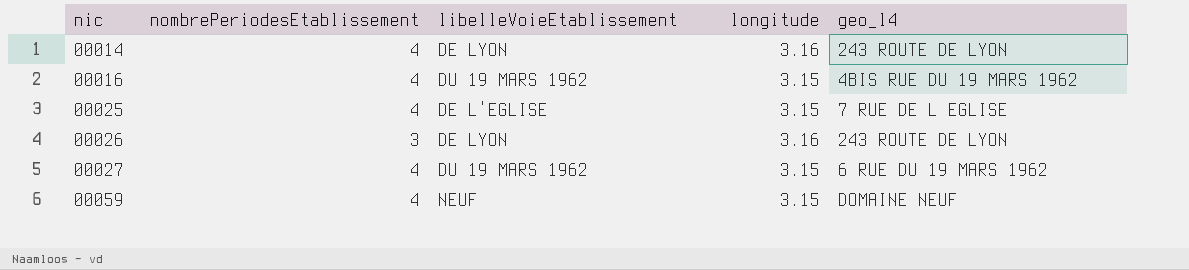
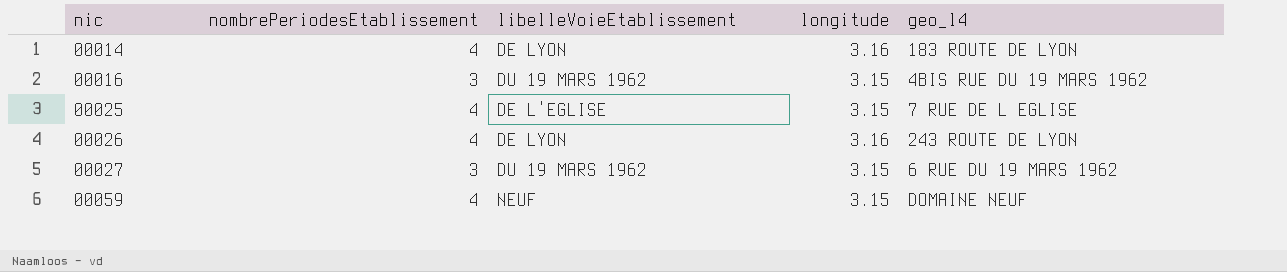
00014 | geo_l4: 243 ROUTE DE LYON -> 183 ROUTE DE LYON
00016 | nombrePeriodesEtablissement: 4 -> 3
00026 | nombrePeriodesEtablissement: 3 -> 4
00027 | nombrePeriodesEtablissement: 4 -> 3

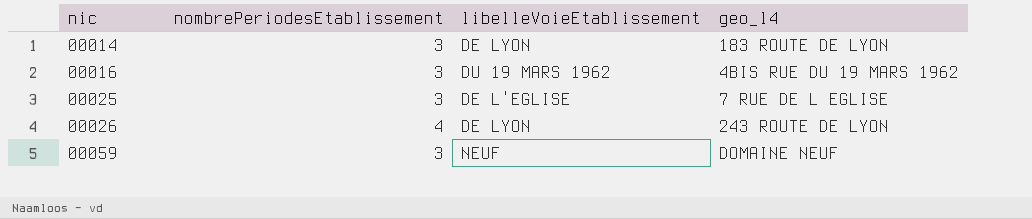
column longitude | position: 4 -> none
row 00027: 3 | DU 19 MARS 1962 | 3.15 | 6 RUE DU 19 MARS 1962 -> none
00014 | nombrePeriodesEtablissement: 4 -> 3
00025 | nombrePeriodesEtablissement: 4 -> 3
00059 | nombrePeriodesEtablissement: 4 -> 3

